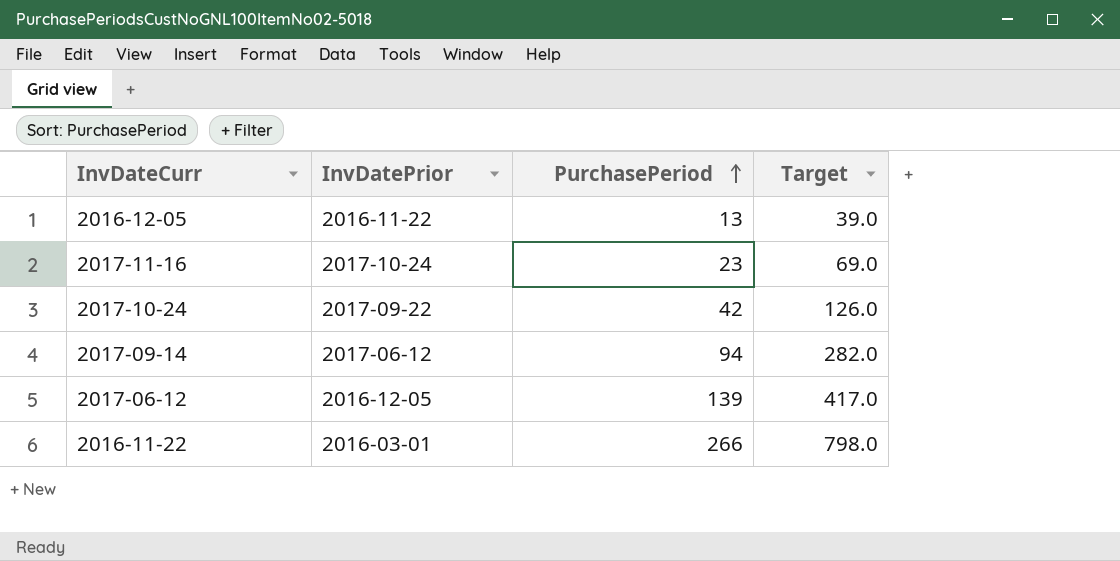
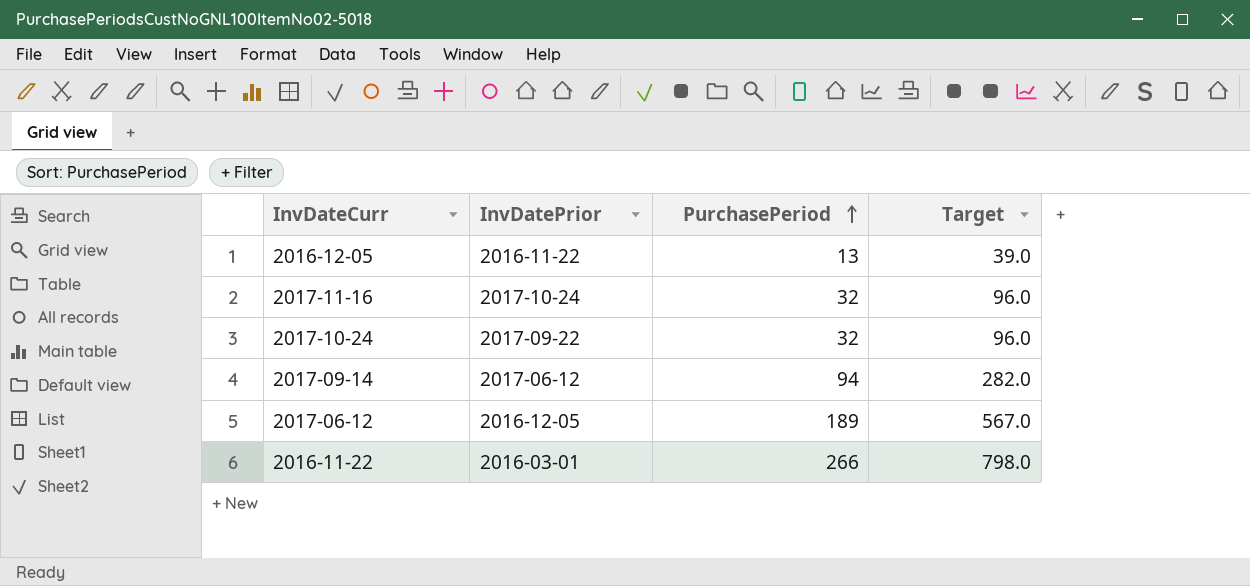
2017-11-16 | PurchasePeriod: 23 -> 32
2017-11-16 | Target: 69.0 -> 96.0
2017-10-24 | PurchasePeriod: 42 -> 32
2017-10-24 | Target: 126.0 -> 96.0
2017-06-12 | PurchasePeriod: 139 -> 189
2017-06-12 | Target: 417.0 -> 567.0

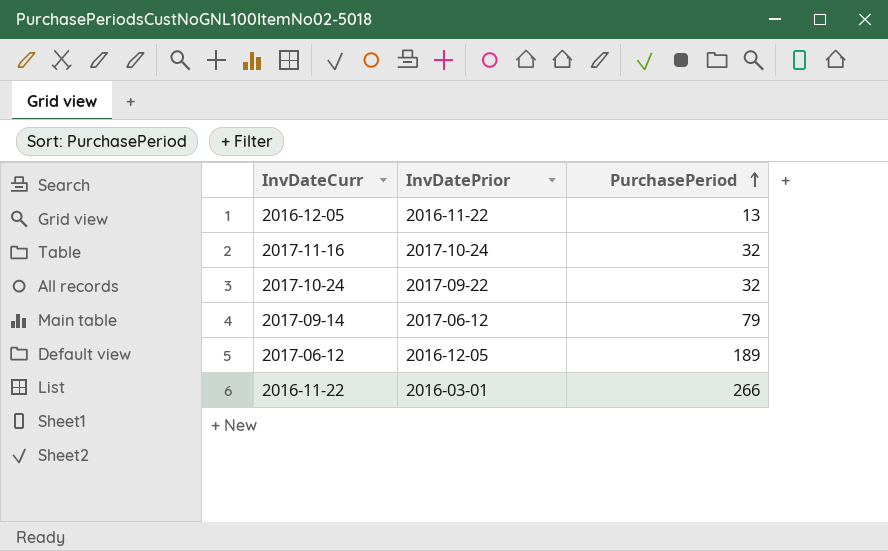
column Target | formula: [PurchasePeriod] * 3 -> none
2017-09-14 | PurchasePeriod: 94 -> 79

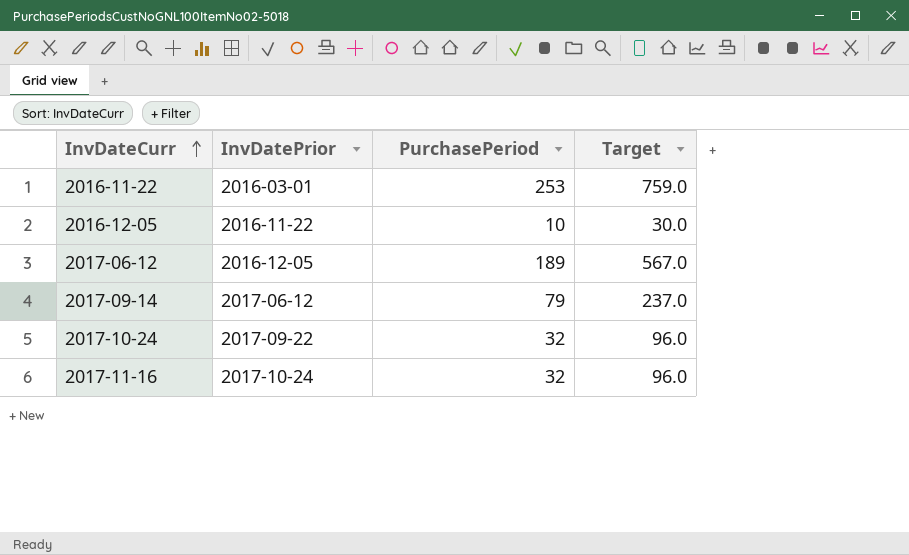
row order: PurchasePeriod ascending -> InvDateCurr ascending
column Target | formula: none -> [PurchasePeriod] * 3
2016-11-22 | PurchasePeriod: 266 -> 253
2016-12-05 | PurchasePeriod: 13 -> 10

